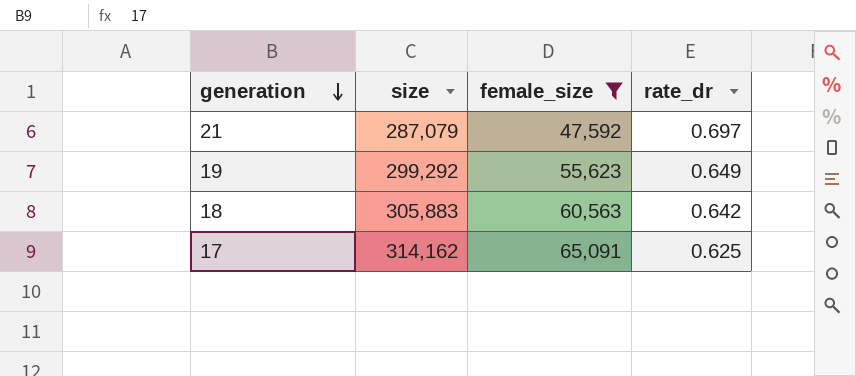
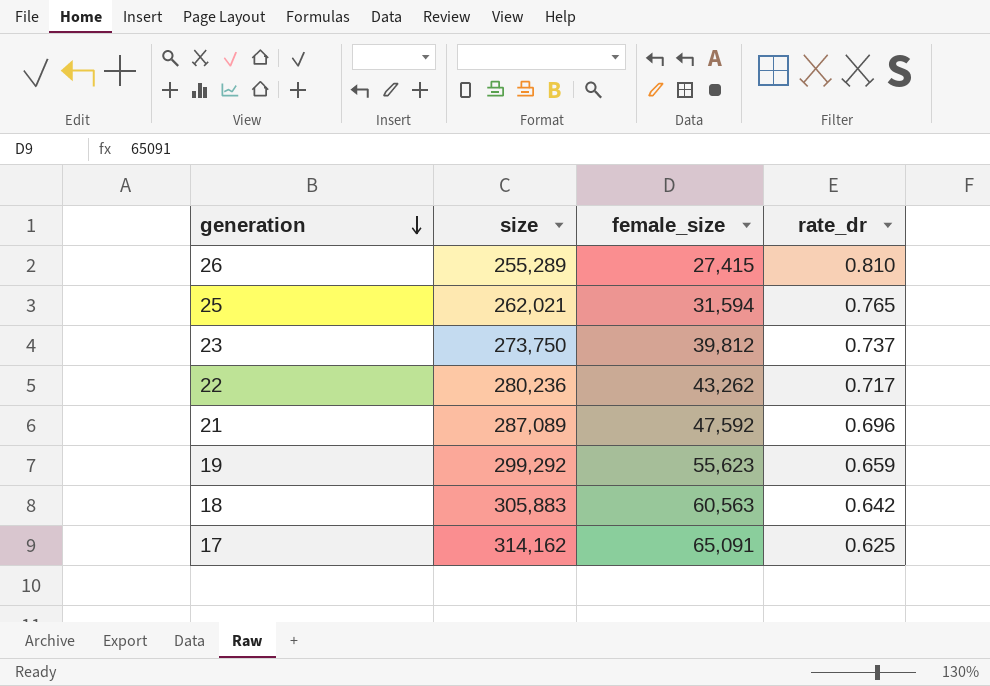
filter: female_size >= 47,592 -> none
21 | size: 287,079 -> 287,089
21 | rate_dr: 0.697 -> 0.696
19 | rate_dr: 0.649 -> 0.659

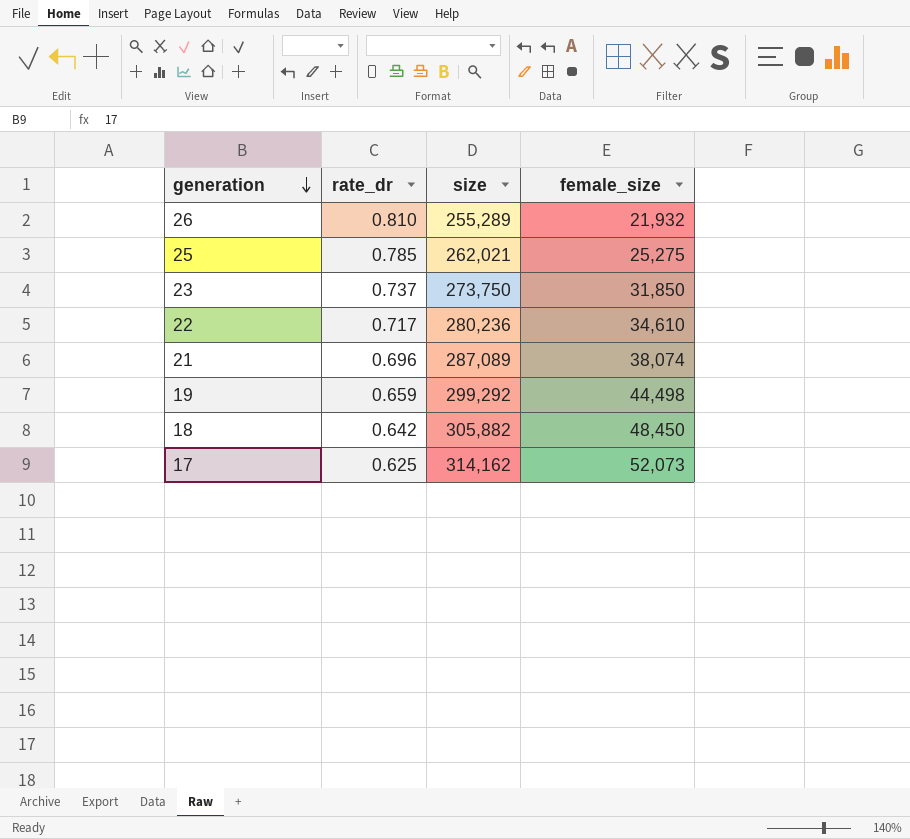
column rate_dr | position: 4 -> 2
26 | female_size: 27,415 -> 21,932
25 | rate_dr: 0.765 -> 0.785
25 | female_size: 31,594 -> 25,275
23 | female_size: 39,812 -> 31,850
22 | female_size: 43,262 -> 34,610
21 | female_size: 47,592 -> 38,074
19 | female_size: 55,623 -> 44,498
18 | size: 305,883 -> 305,882
18 | female_size: 60,563 -> 48,450
17 | female_size: 65,091 -> 52,073

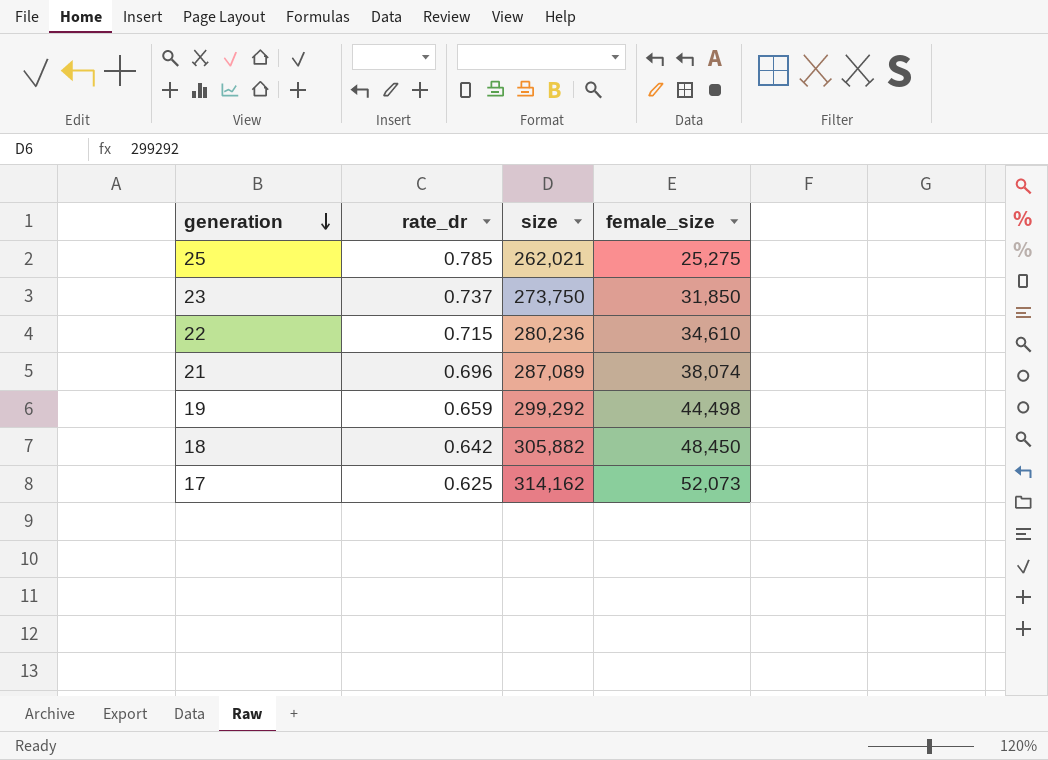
row 26: 0.810 | 255,289 | 21,932 -> none
22 | rate_dr: 0.717 -> 0.715

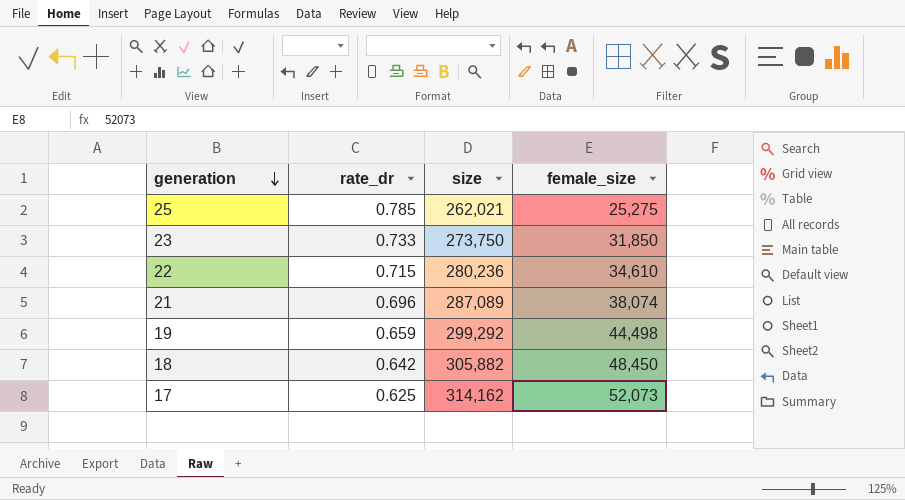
23 | rate_dr: 0.737 -> 0.733

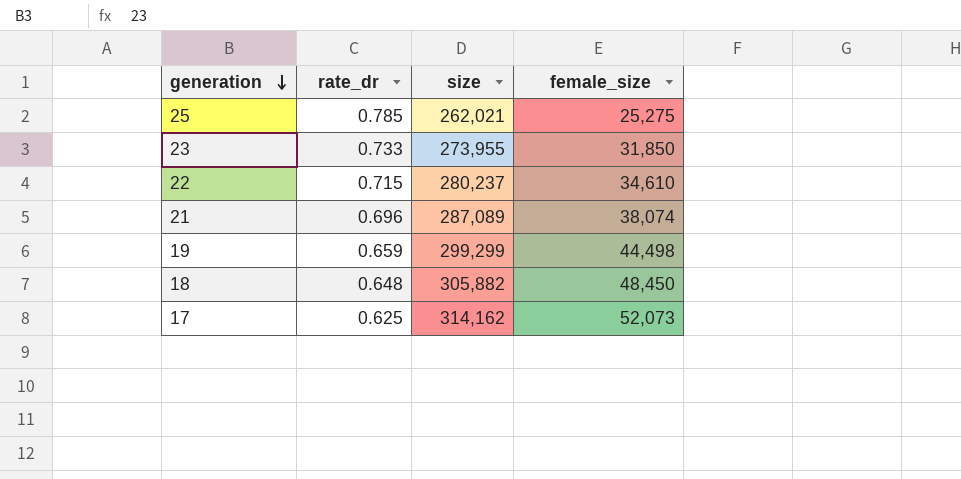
23 | size: 273,750 -> 273,955
22 | size: 280,236 -> 280,237
19 | size: 299,292 -> 299,299
18 | rate_dr: 0.642 -> 0.648

